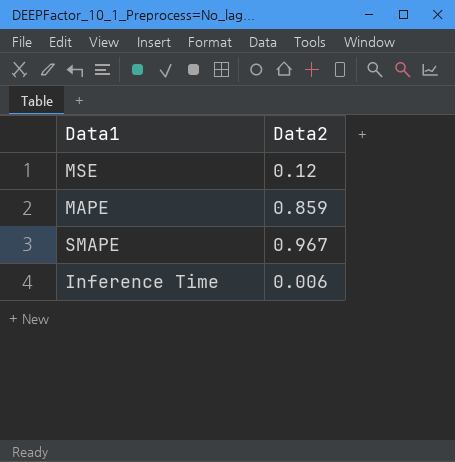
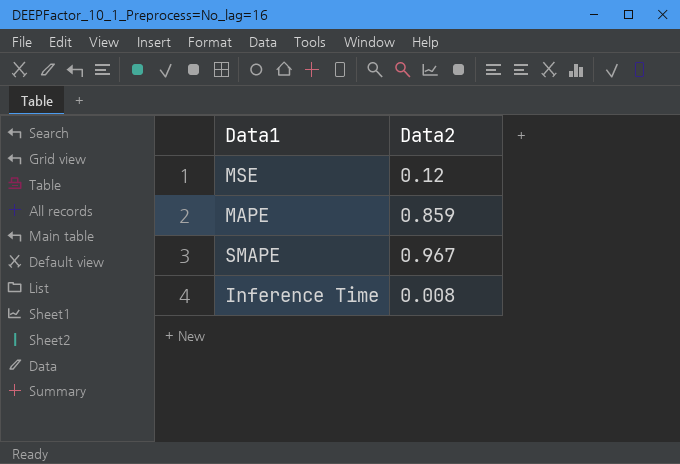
Inference Time | Data2: 0.006 -> 0.008

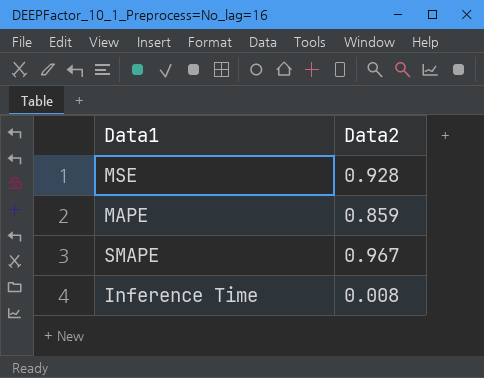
MSE | Data2: 0.12 -> 0.928

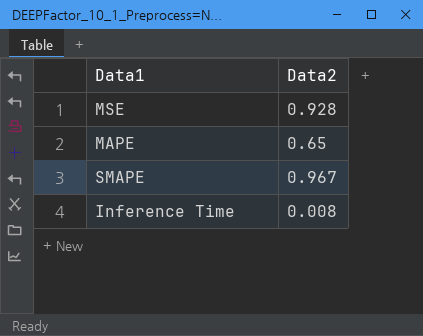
MAPE | Data2: 0.859 -> 0.65

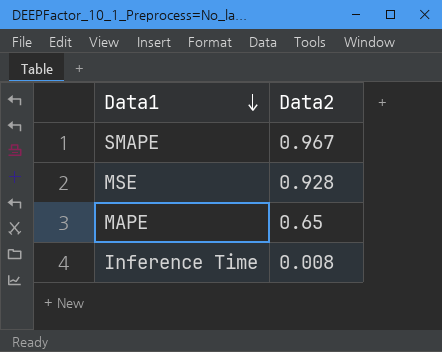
row order: none -> Data1 descending

